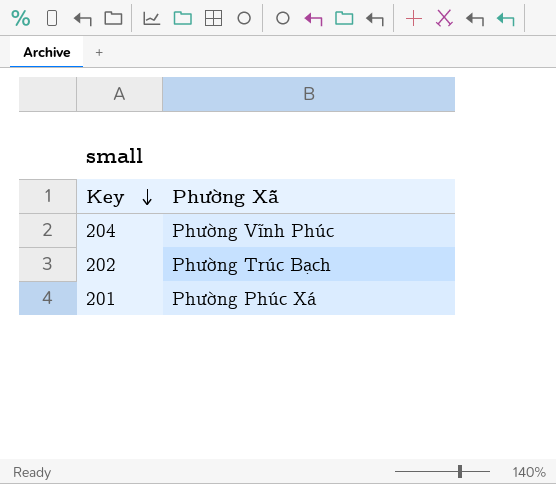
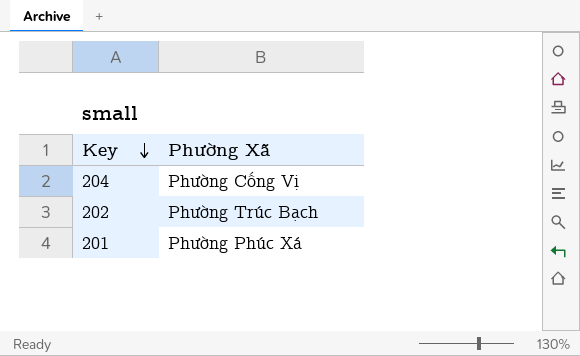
204 | Phường Xã: Phường Vĩnh Phúc -> Phường Cống Vị

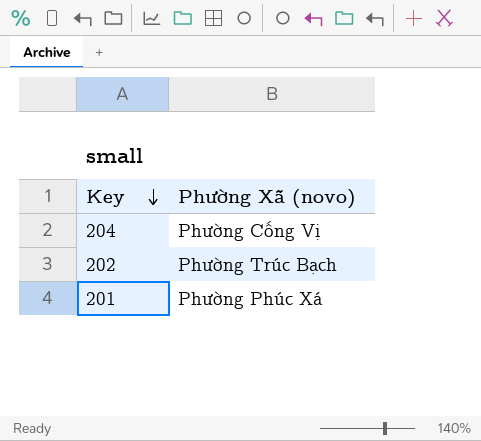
column name: Phường Xã -> Phường Xã (novo)

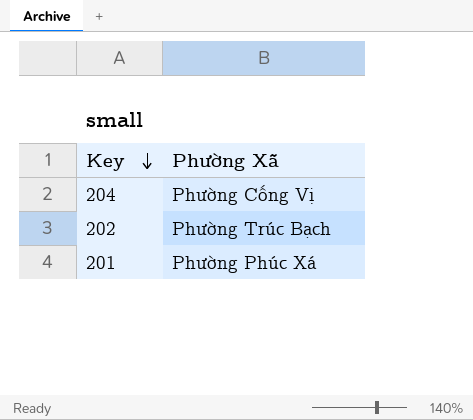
column name: Phường Xã (novo) -> Phường Xã

